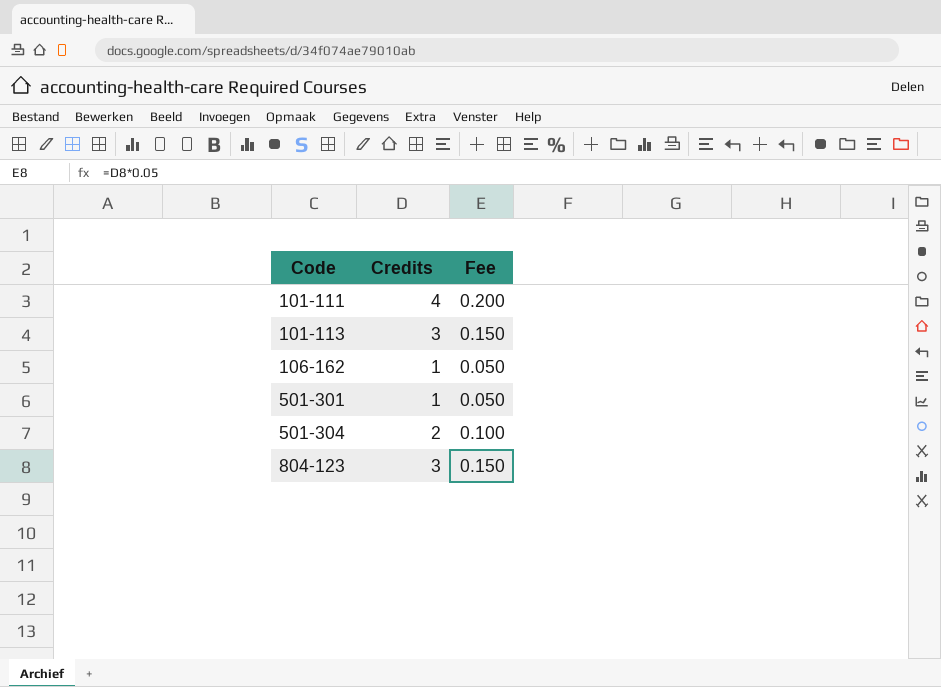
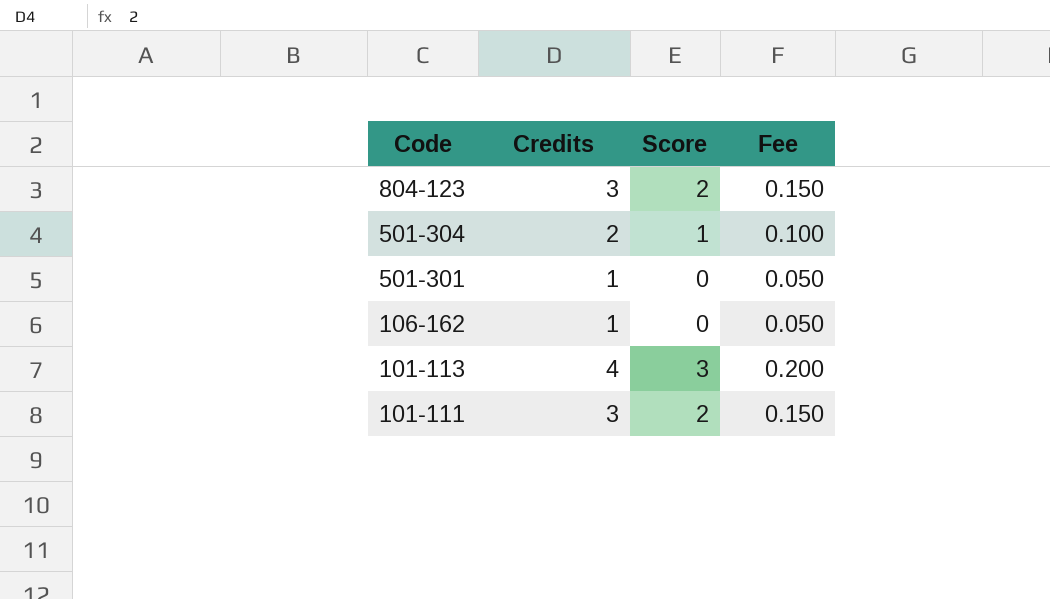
row order: Code ascending -> Code descending
column Score | formula: none -> [Credits] - 1
101-113 | Credits: 3 -> 4
101-113 | Fee: 0.150 -> 0.200
101-111 | Credits: 4 -> 3
101-111 | Fee: 0.200 -> 0.150

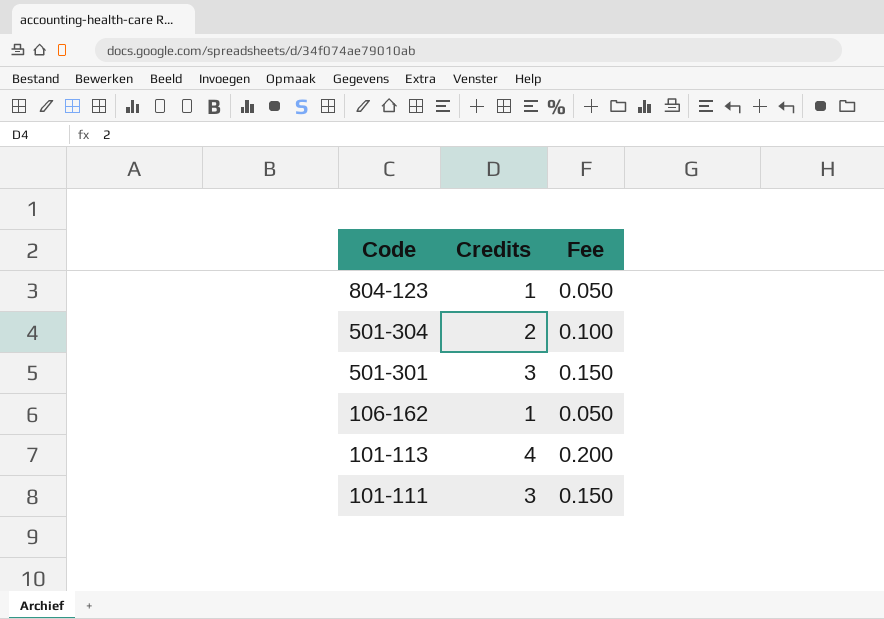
column Score | formula: [Credits] - 1 -> none
804-123 | Credits: 3 -> 1
804-123 | Fee: 0.150 -> 0.050
501-301 | Credits: 1 -> 3
501-301 | Fee: 0.050 -> 0.150

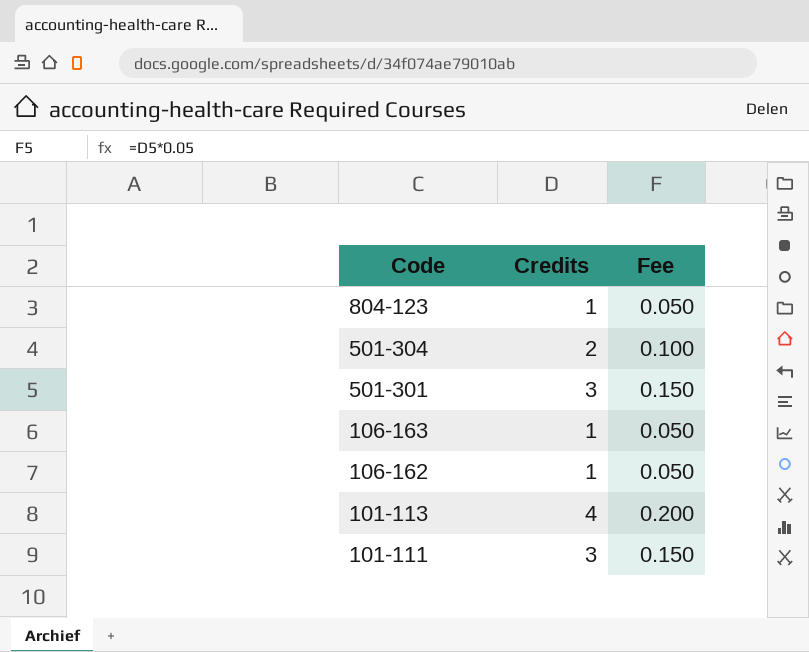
row 106-163: none -> 1 | 0.050

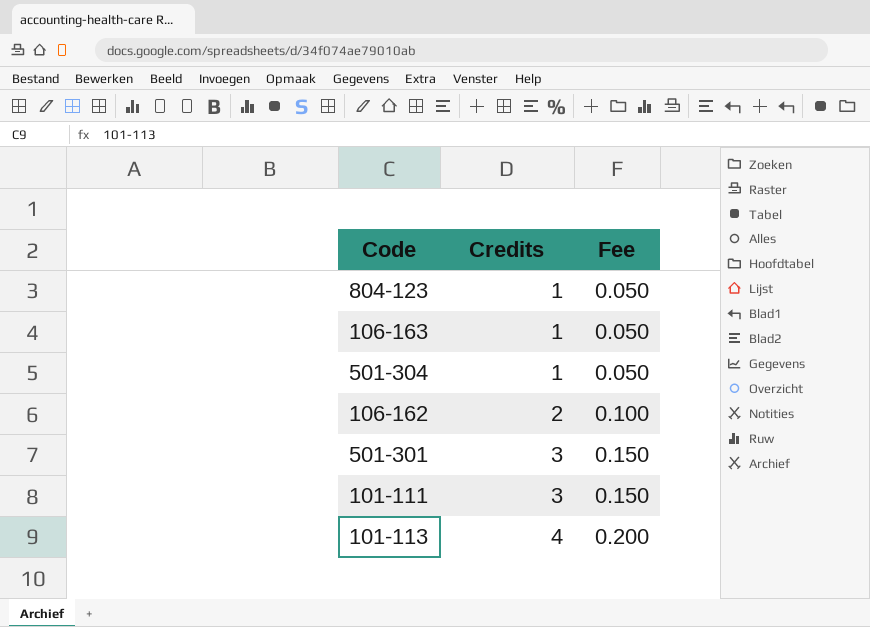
row order: Code descending -> Credits ascending
501-304 | Credits: 2 -> 1
501-304 | Fee: 0.100 -> 0.050
106-162 | Credits: 1 -> 2
106-162 | Fee: 0.050 -> 0.100

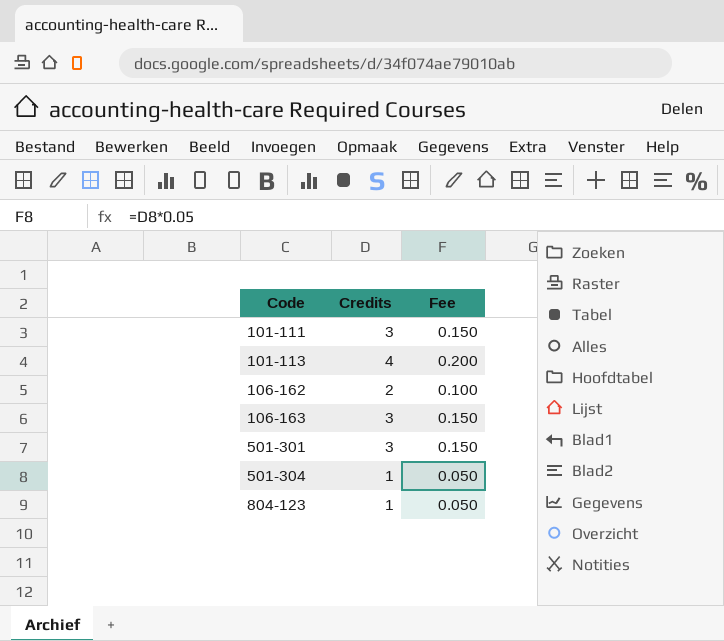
row order: Credits ascending -> Code ascending
106-163 | Credits: 1 -> 3
106-163 | Fee: 0.050 -> 0.150

